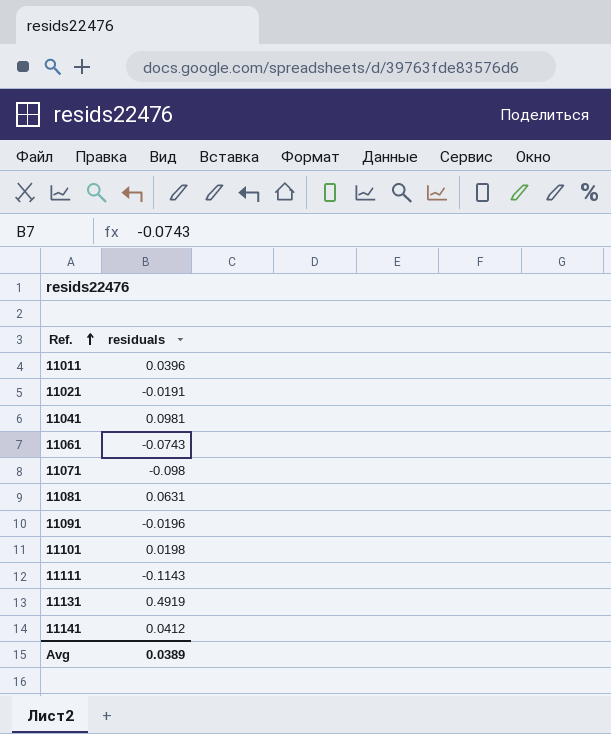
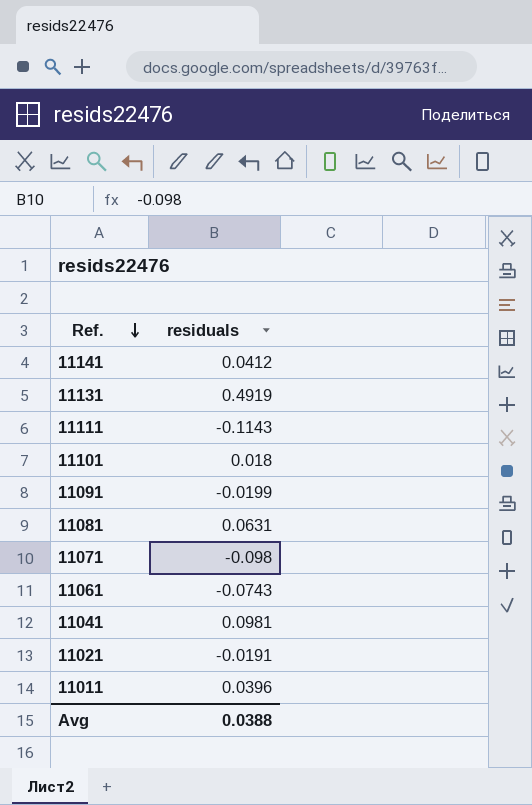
row order: Ref. ascending -> Ref. descending
11101 | residuals: 0.0198 -> 0.018
11091 | residuals: -0.0196 -> -0.0199
Avg | residuals: 0.0389 -> 0.0388

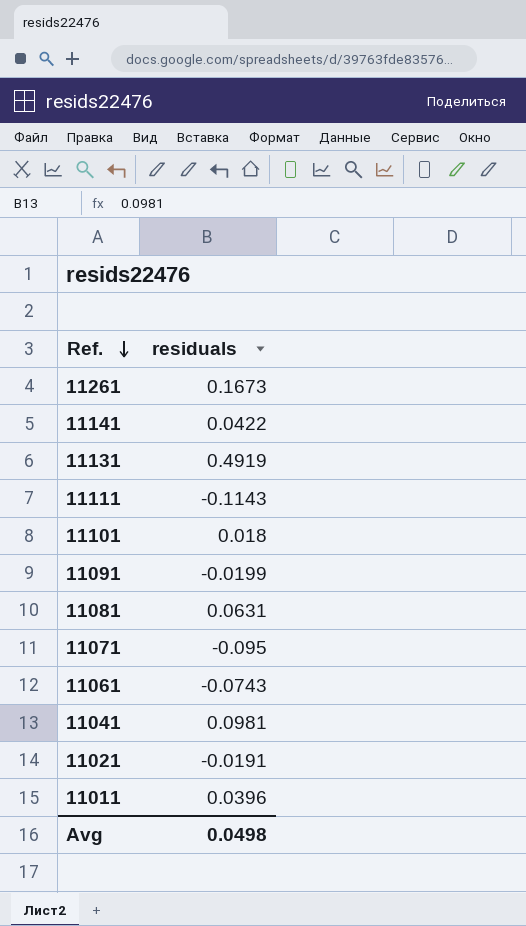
row 11261: none -> 0.1673
11141 | residuals: 0.0412 -> 0.0422
11071 | residuals: -0.098 -> -0.095
Avg | residuals: 0.0388 -> 0.0498

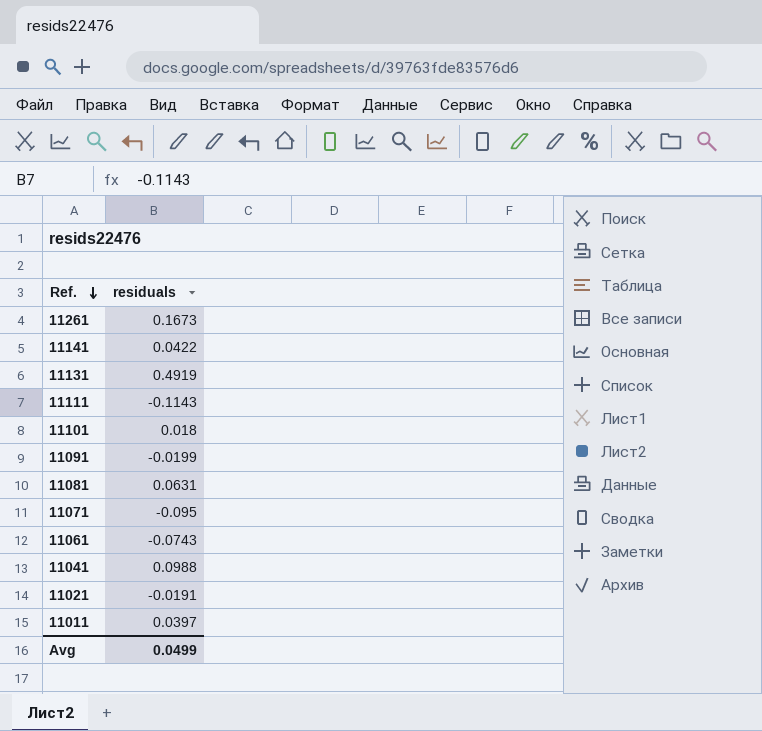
11041 | residuals: 0.0981 -> 0.0988
11011 | residuals: 0.0396 -> 0.0397
Avg | residuals: 0.0498 -> 0.0499

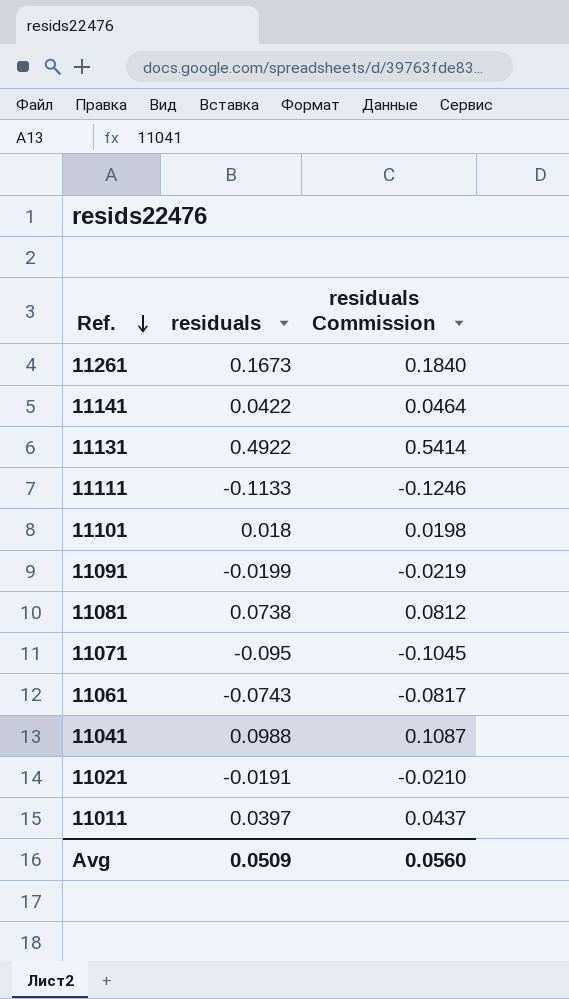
column residuals Commission | formula: none -> [residuals] * 1.1
11131 | residuals: 0.4919 -> 0.4922
11111 | residuals: -0.1143 -> -0.1133
11081 | residuals: 0.0631 -> 0.0738
Avg | residuals: 0.0499 -> 0.0509

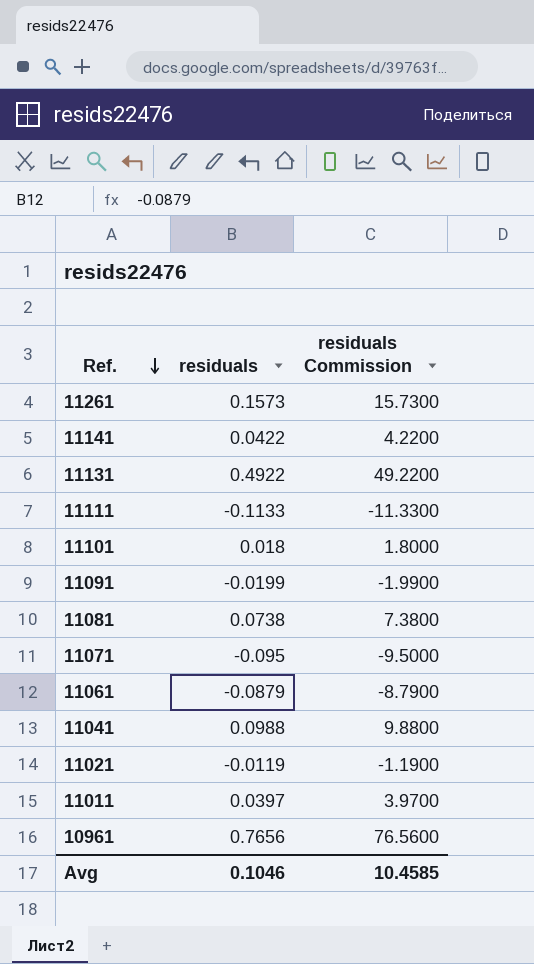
column residuals Commission | formula: [residuals] * 1.1 -> [residuals] * 100
11261 | residuals: 0.1673 -> 0.1573
11061 | residuals: -0.0743 -> -0.0879
11021 | residuals: -0.0191 -> -0.0119
row 10961: none -> 0.7656 | 76.5600
Avg | residuals: 0.0509 -> 0.1046
Avg | residuals Commission: 0.0560 -> 10.4585

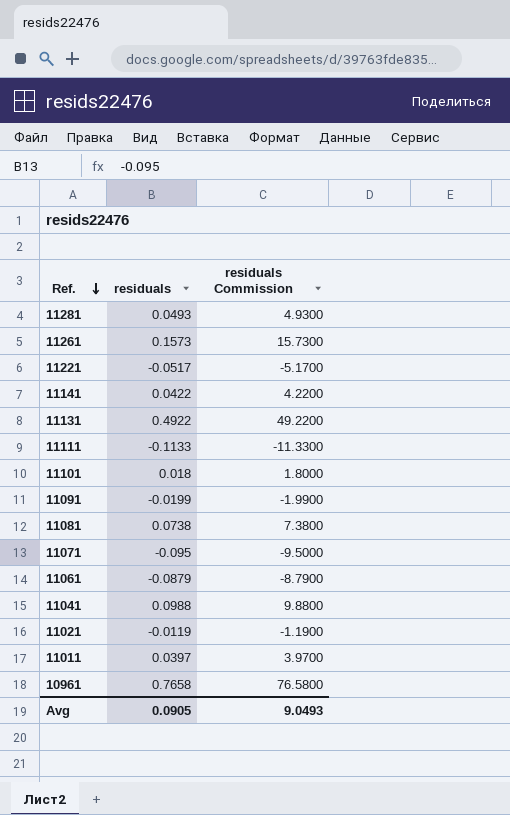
row 11281: none -> 0.0493 | 4.9300
row 11221: none -> -0.0517 | -5.1700
10961 | residuals: 0.7656 -> 0.7658
10961 | residuals Commission: 76.5600 -> 76.5800
Avg | residuals: 0.1046 -> 0.0905
Avg | residuals Commission: 10.4585 -> 9.0493

